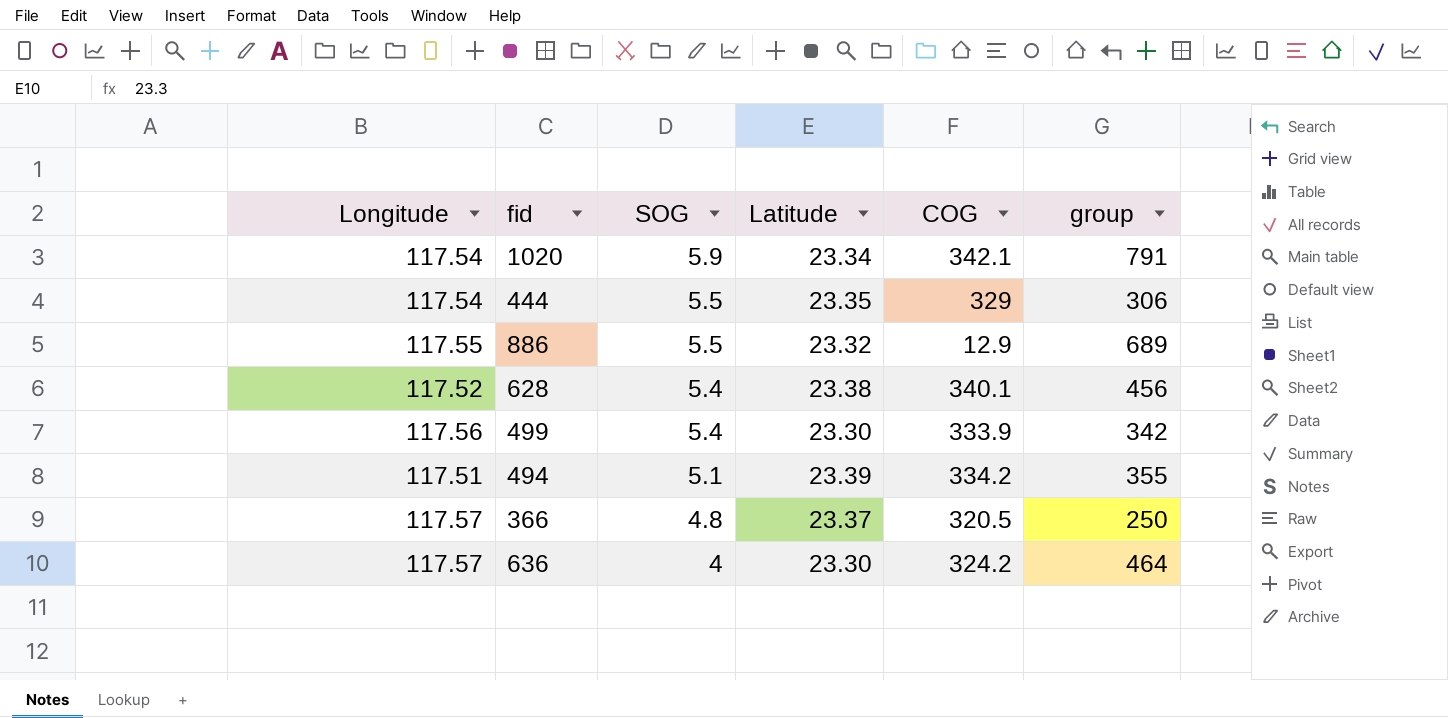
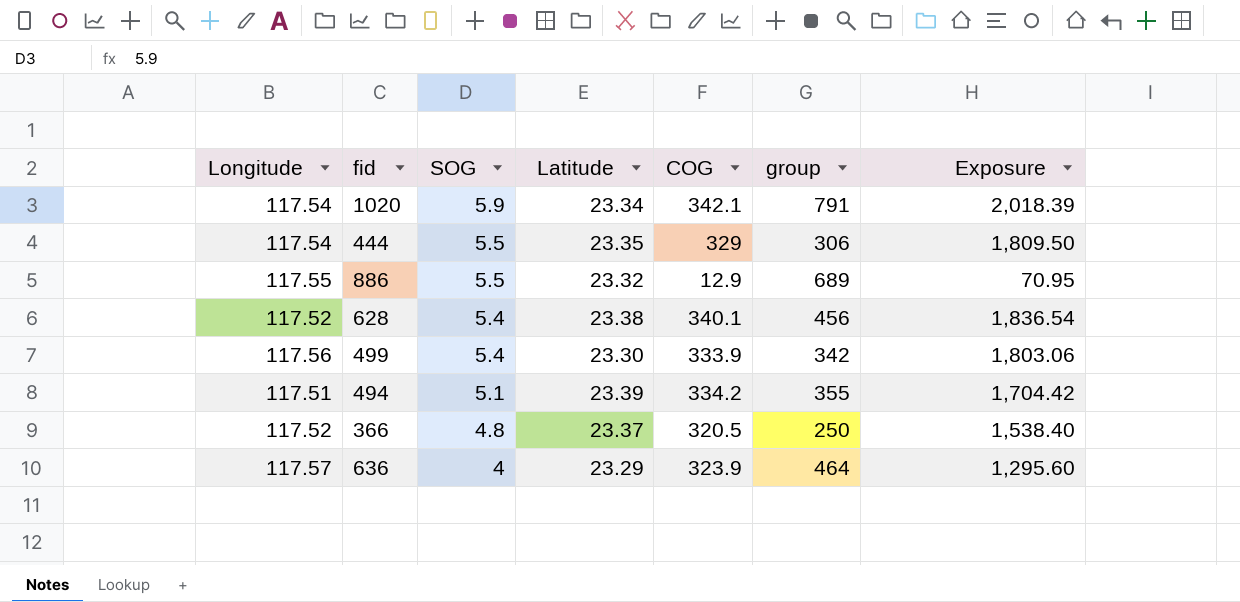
column Exposure | formula: none -> [SOG] * [COG]
366 | Longitude: 117.57 -> 117.52
636 | Latitude: 23.30 -> 23.29
636 | COG: 324.2 -> 323.9

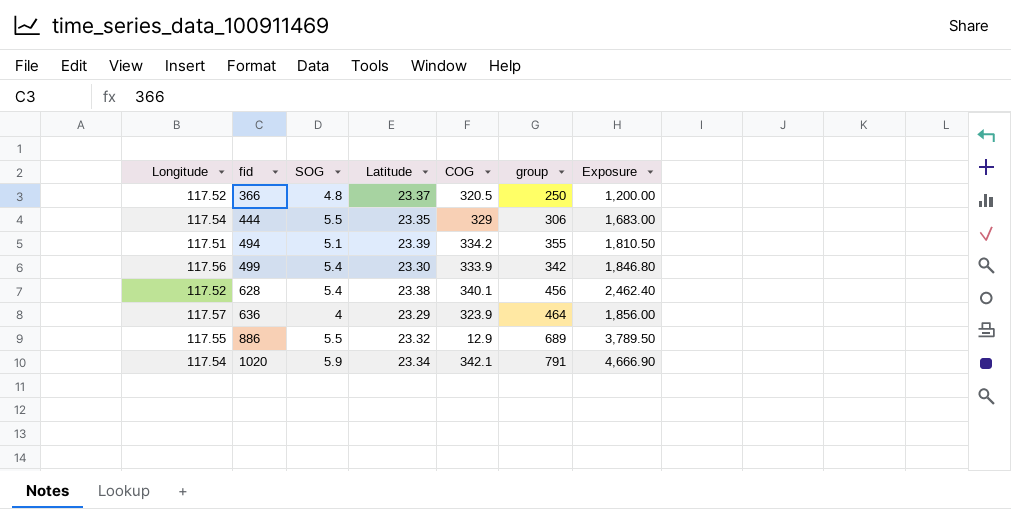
row order: SOG descending -> fid ascending
column Exposure | formula: [SOG] * [COG] -> [SOG] * [group]

